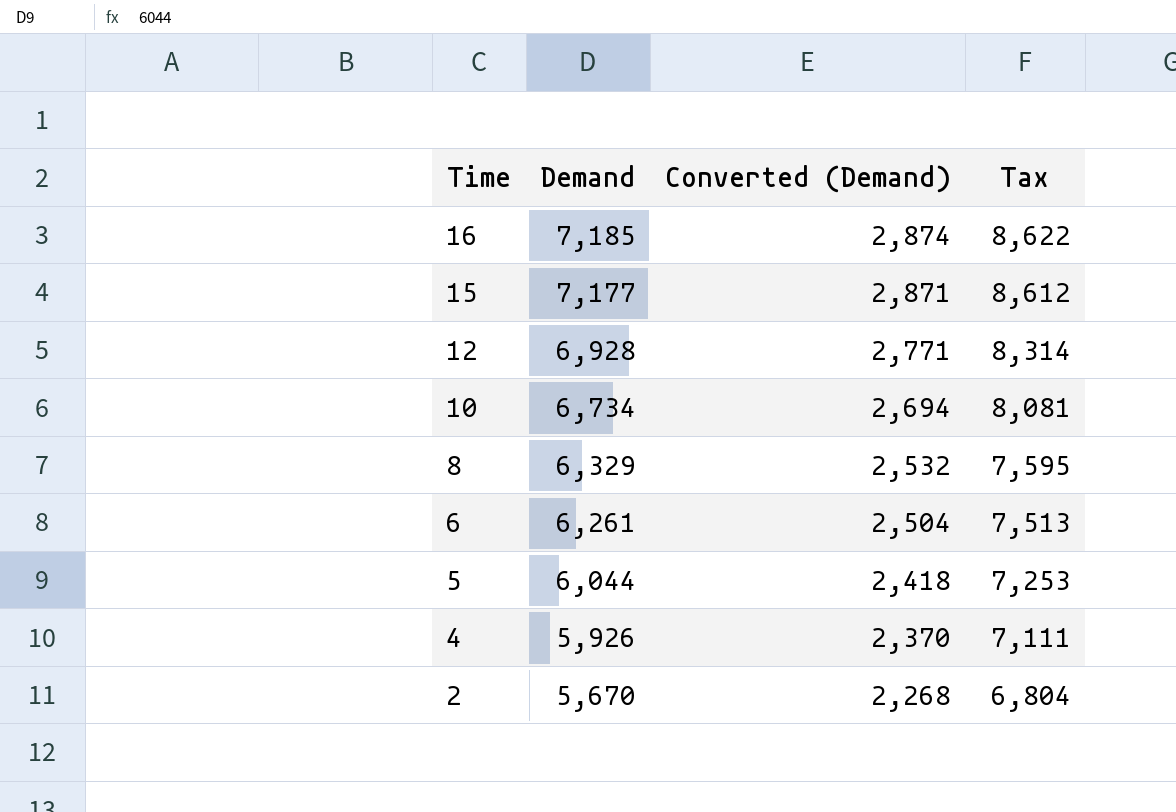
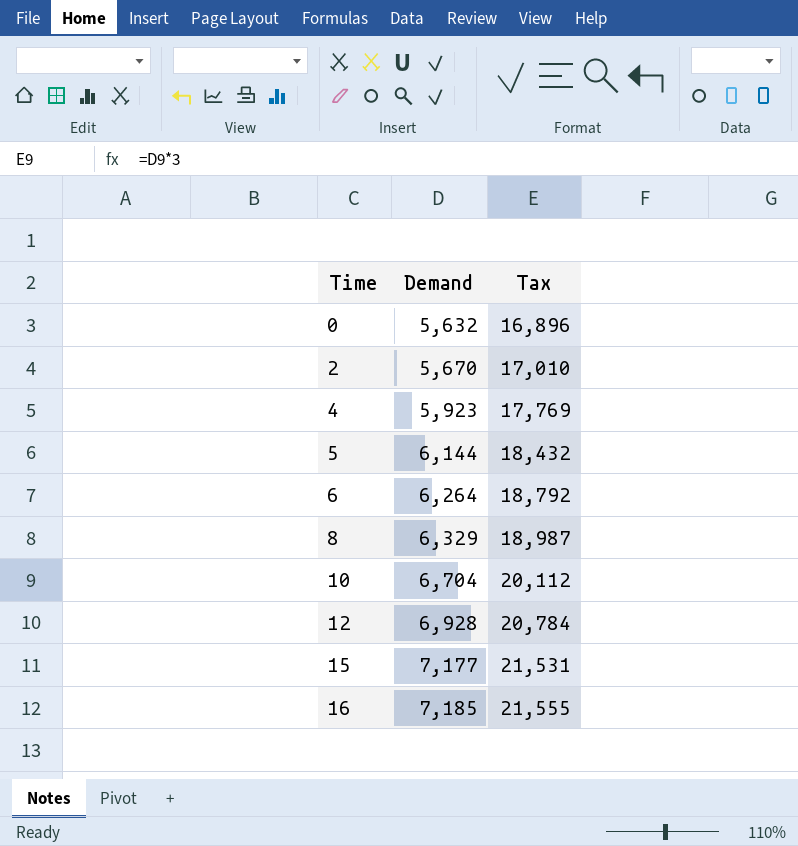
row order: Time descending -> Time ascending
column Converted (Demand) | formula: [Demand] * 0.4 -> none
column Tax | formula: [Demand] * 1.2 -> [Demand] * 3
row 0: none -> 5,632 | 16,896
4 | Demand: 5,926 -> 5,923
5 | Demand: 6,044 -> 6,144
6 | Demand: 6,261 -> 6,264
10 | Demand: 6,734 -> 6,704

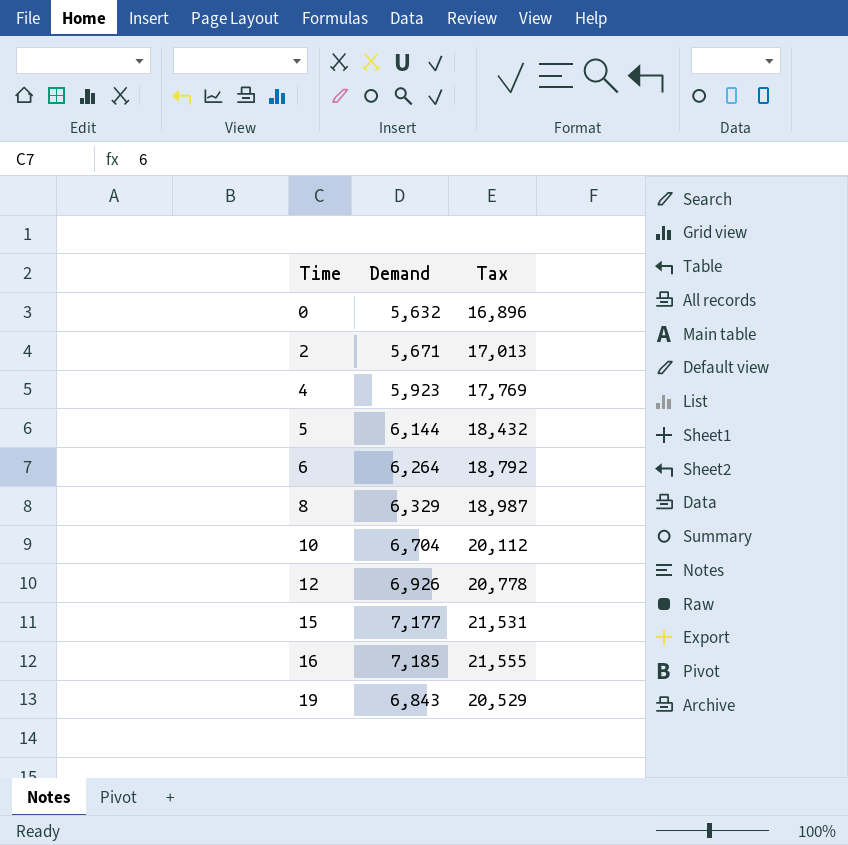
2 | Demand: 5,670 -> 5,671
2 | Tax: 17,010 -> 17,013
12 | Demand: 6,928 -> 6,926
12 | Tax: 20,784 -> 20,778
row 19: none -> 6,843 | 20,529

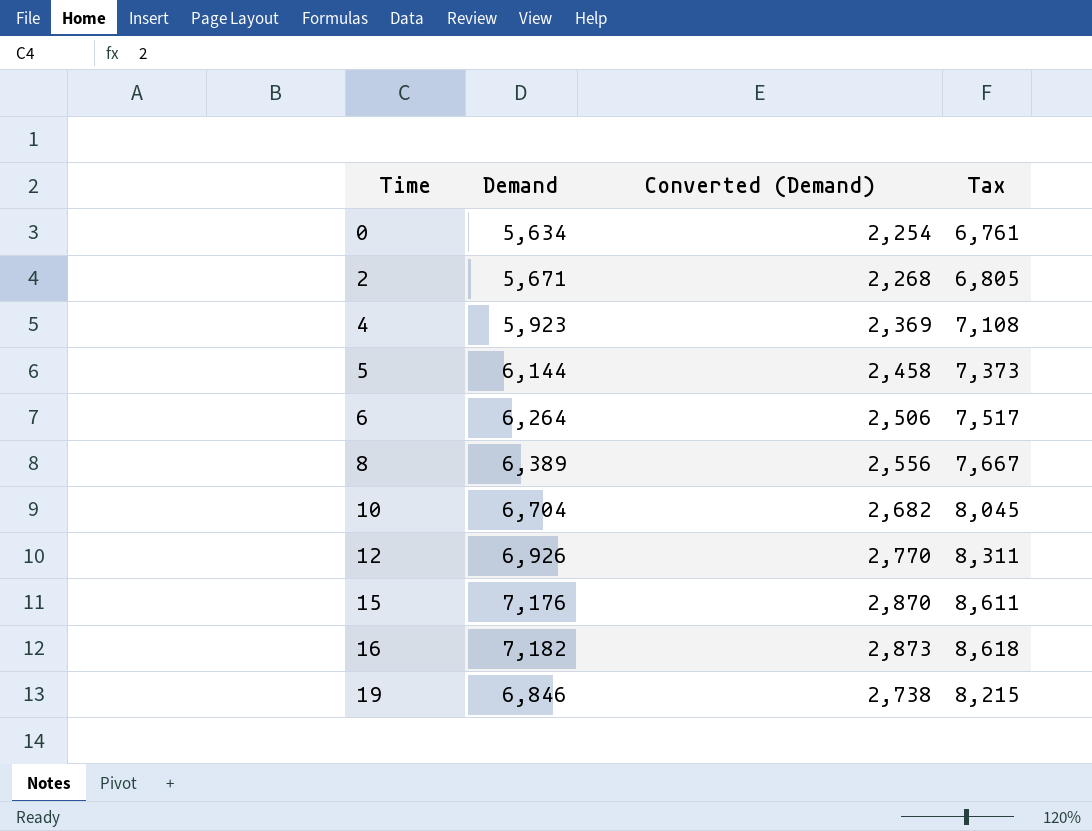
column Converted (Demand) | formula: none -> [Demand] * 0.4
column Tax | formula: [Demand] * 3 -> [Demand] * 1.2
0 | Demand: 5,632 -> 5,634
8 | Demand: 6,329 -> 6,389
15 | Demand: 7,177 -> 7,176
16 | Demand: 7,185 -> 7,182
19 | Demand: 6,843 -> 6,846

